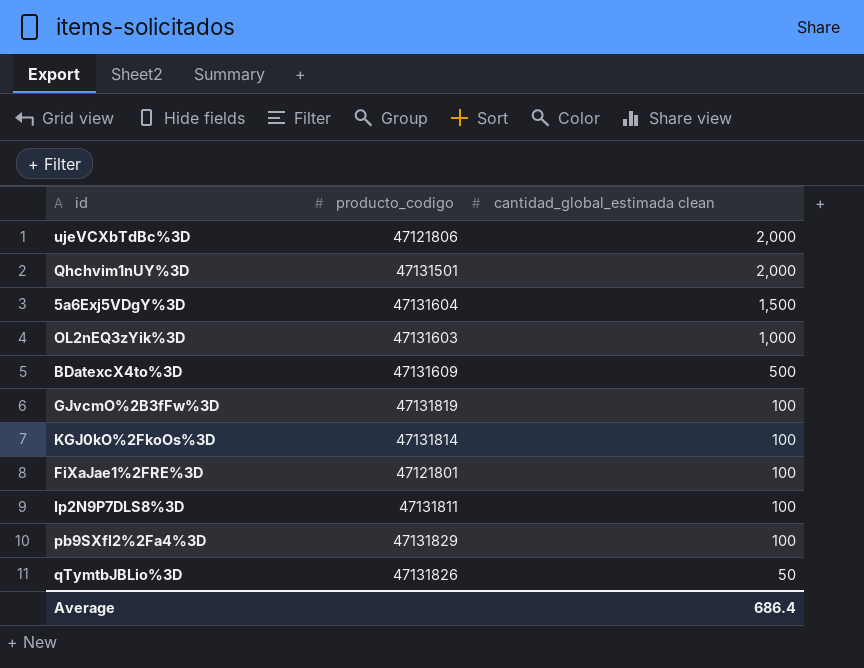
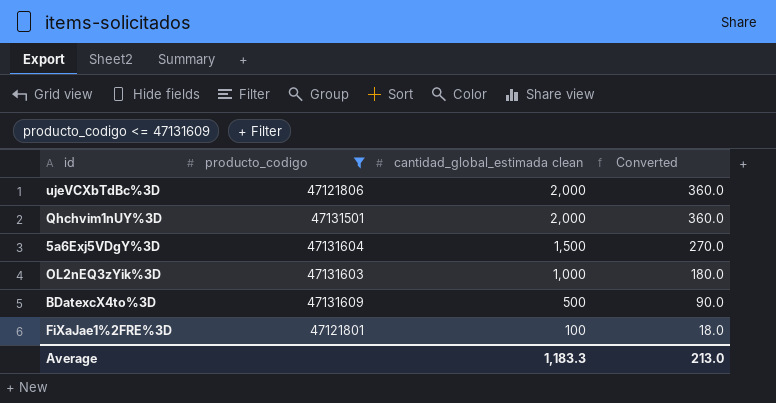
filter: none -> producto_codigo <= 47131609
column Converted | formula: none -> [cantidad_global_estimada clean] * 0.18
Average | cantidad_global_estimada clean: 686.4 -> 1,183.3

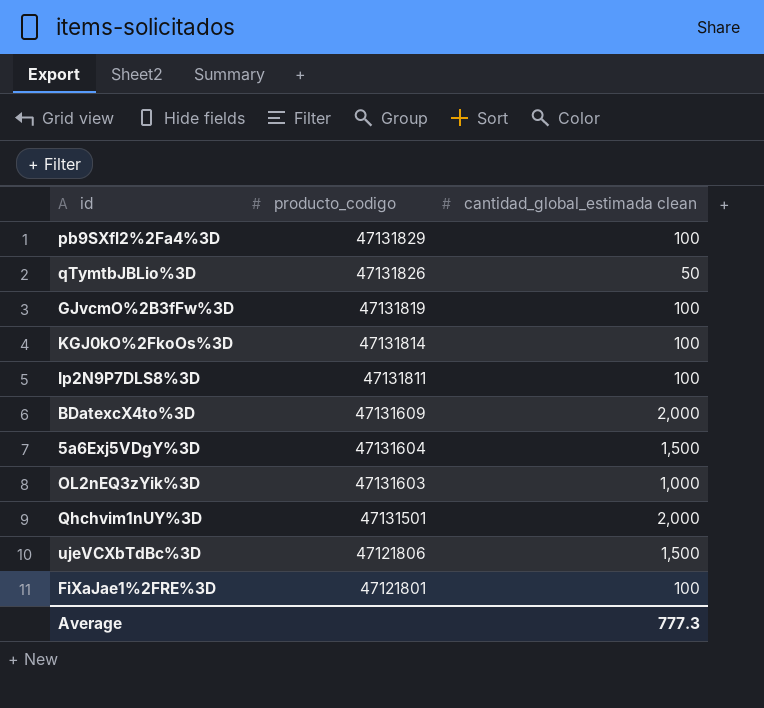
filter: producto_codigo <= 47131609 -> none
row order: cantidad_global_estimada clean descending -> producto_codigo descending
column Converted | formula: [cantidad_global_estimada clean] * 0.18 -> none
BDatexcX4to%3D | cantidad_global_estimada clean: 500 -> 2,000
ujeVCXbTdBc%3D | cantidad_global_estimada clean: 2,000 -> 1,500
Average | cantidad_global_estimada clean: 1,183.3 -> 777.3

